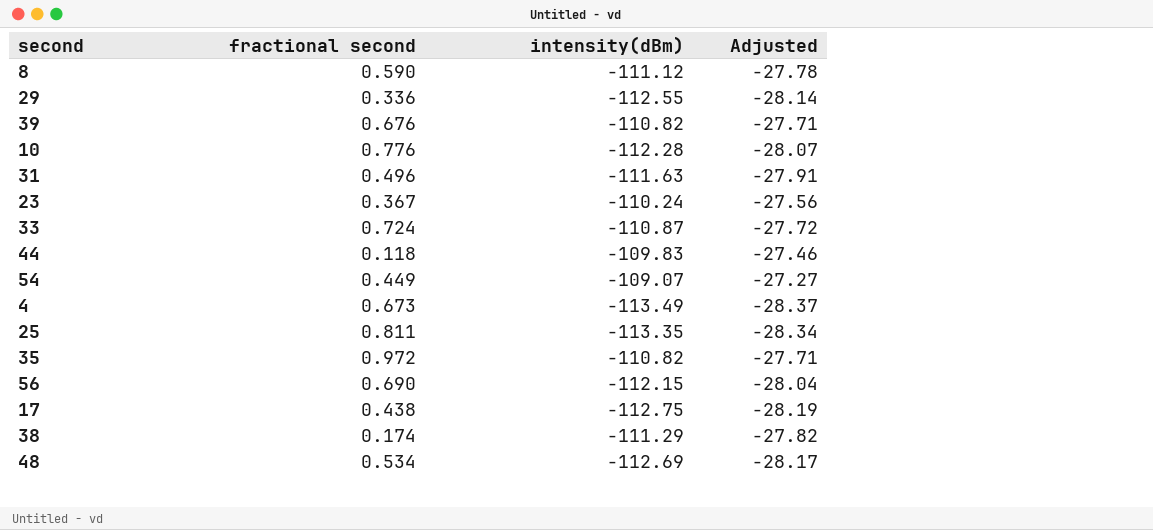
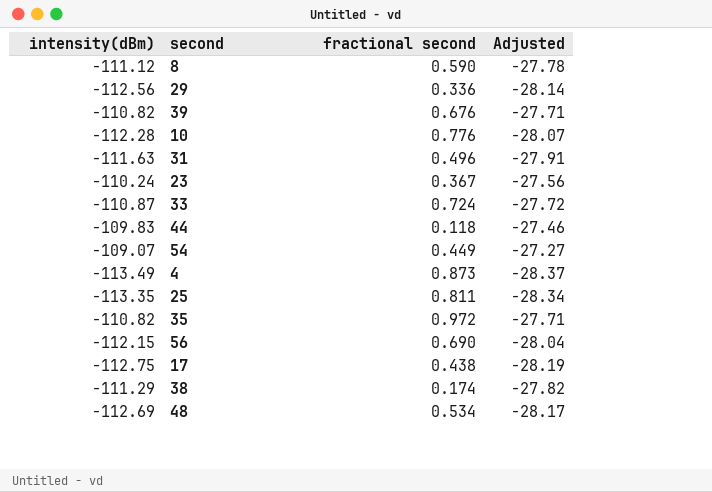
column intensity(dBm) | position: 3 -> 1
29 | intensity(dBm): -112.55 -> -112.56
4 | fractional second: 0.673 -> 0.873

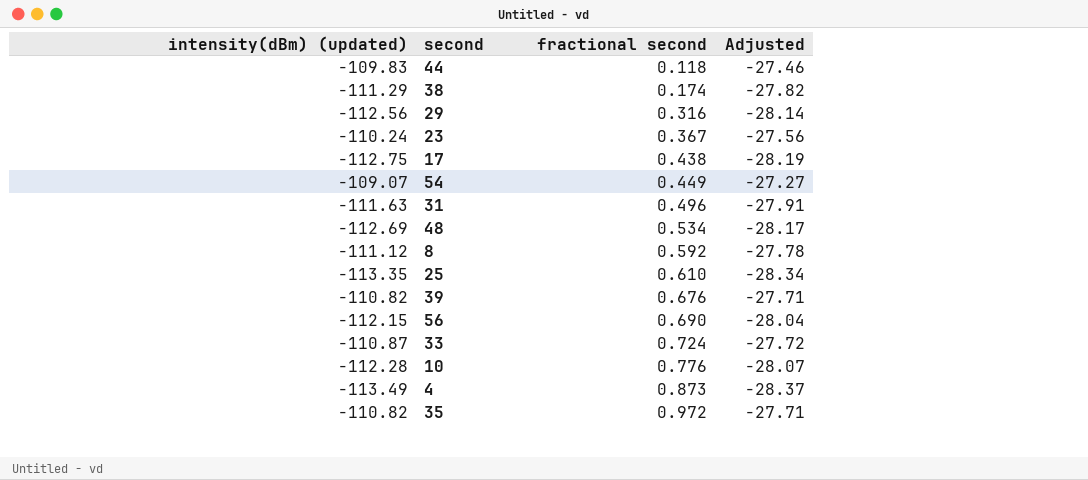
row order: none -> fractional second ascending
column name: intensity(dBm) -> intensity(dBm) (updated)
29 | fractional second: 0.336 -> 0.316
8 | fractional second: 0.590 -> 0.592
25 | fractional second: 0.811 -> 0.610

